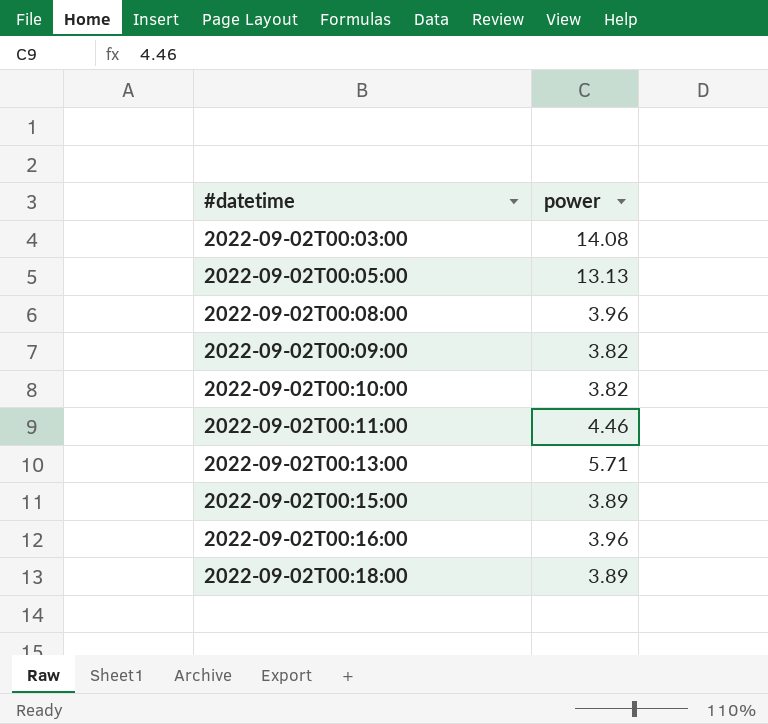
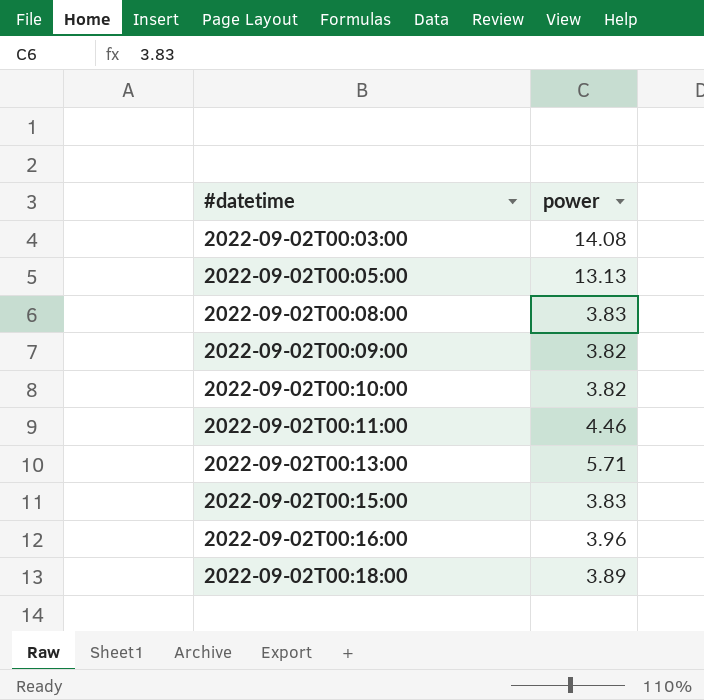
2022-09-02T00:08:00 | power: 3.96 -> 3.83
2022-09-02T00:15:00 | power: 3.89 -> 3.83

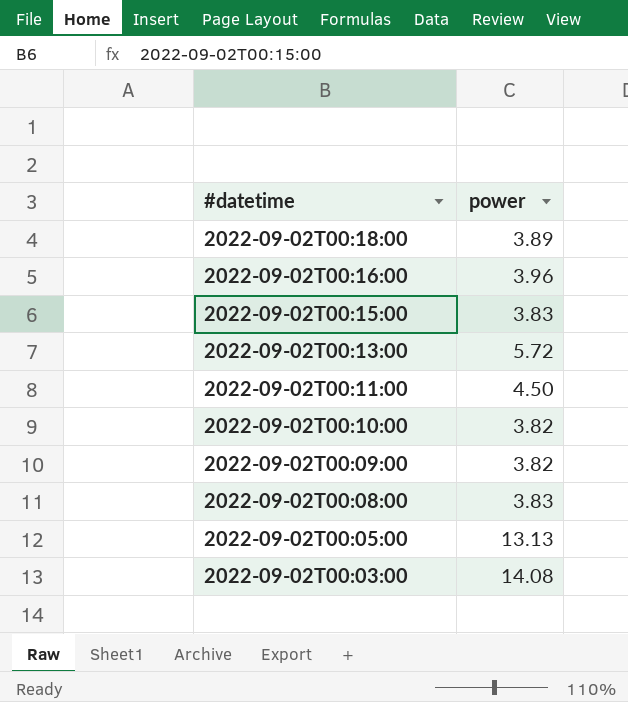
row order: #datetime ascending -> #datetime descending
2022-09-02T00:13:00 | power: 5.71 -> 5.72
2022-09-02T00:11:00 | power: 4.46 -> 4.50

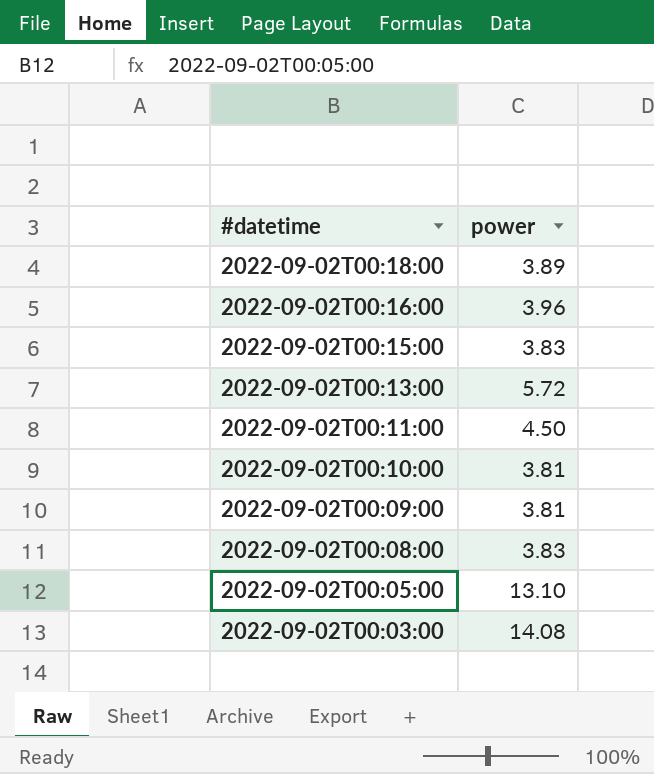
2022-09-02T00:10:00 | power: 3.82 -> 3.81
2022-09-02T00:09:00 | power: 3.82 -> 3.81
2022-09-02T00:05:00 | power: 13.13 -> 13.10

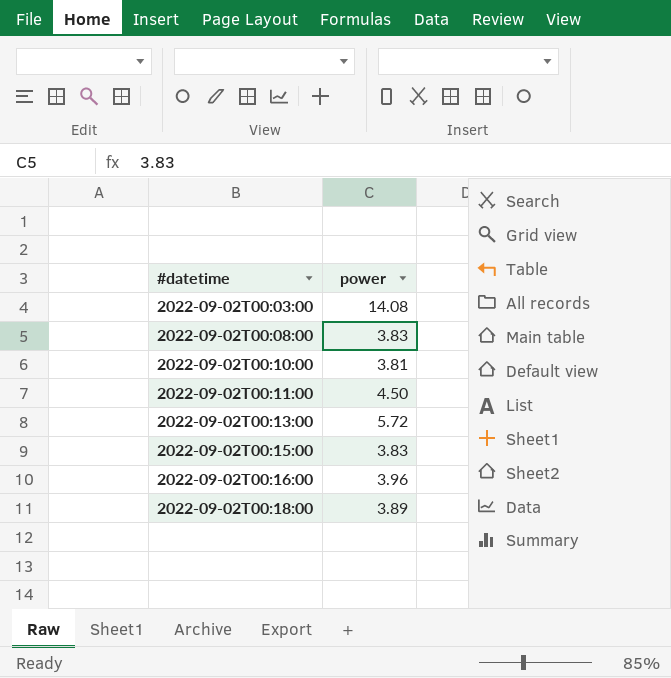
row order: #datetime descending -> #datetime ascending
row 2022-09-02T00:09:00: 3.81 -> none
row 2022-09-02T00:05:00: 13.10 -> none

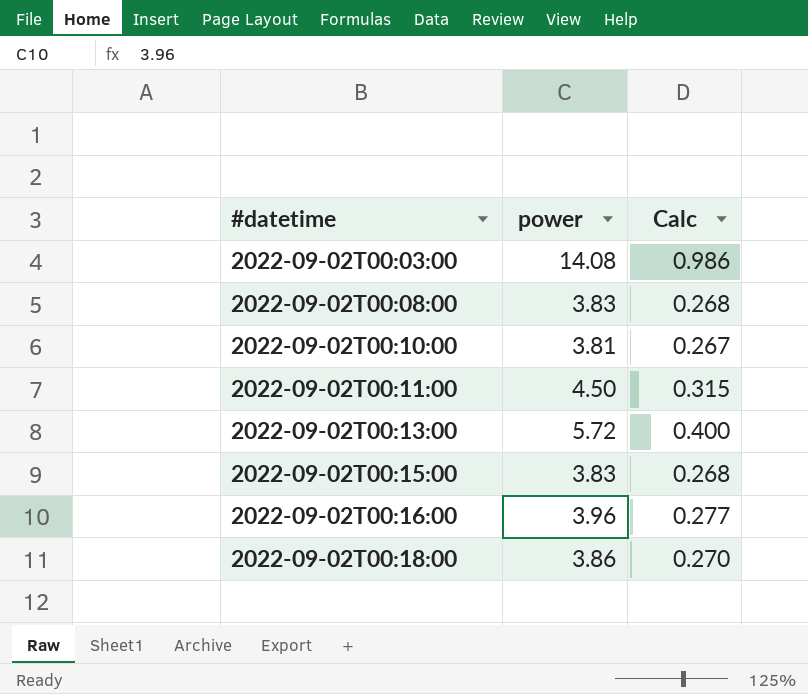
column Calc | formula: none -> [power] * 0.07
2022-09-02T00:18:00 | power: 3.89 -> 3.86

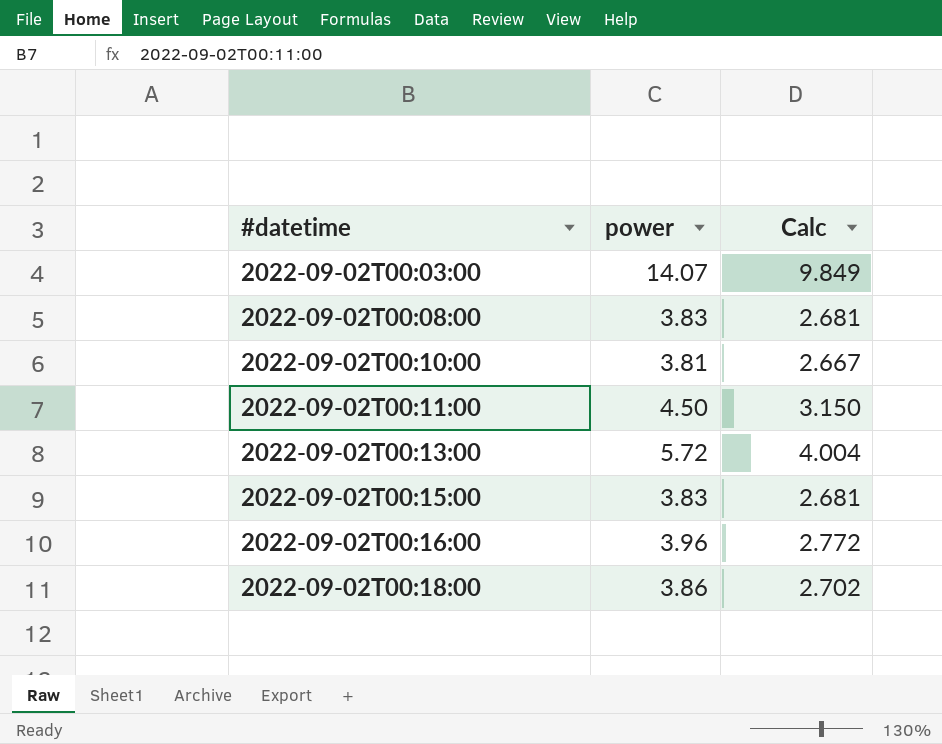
column Calc | formula: [power] * 0.07 -> [power] * 0.7
2022-09-02T00:03:00 | power: 14.08 -> 14.07

